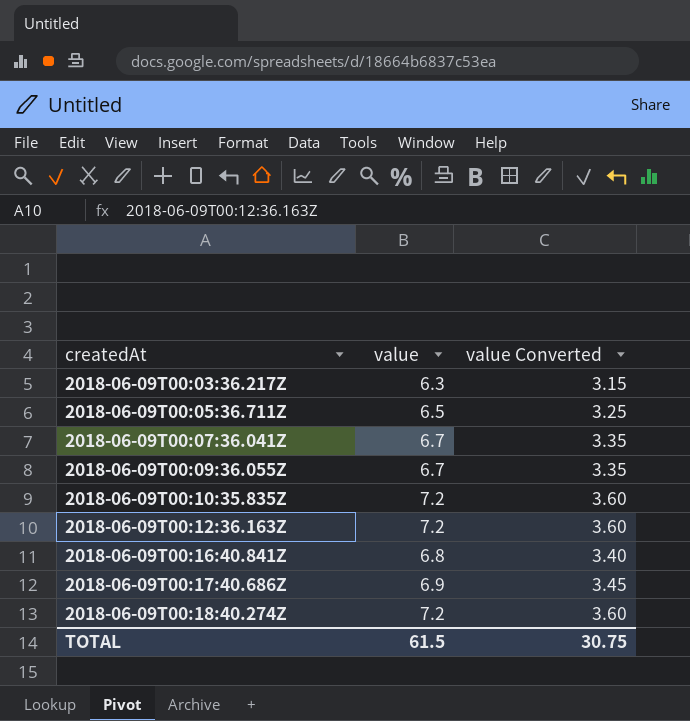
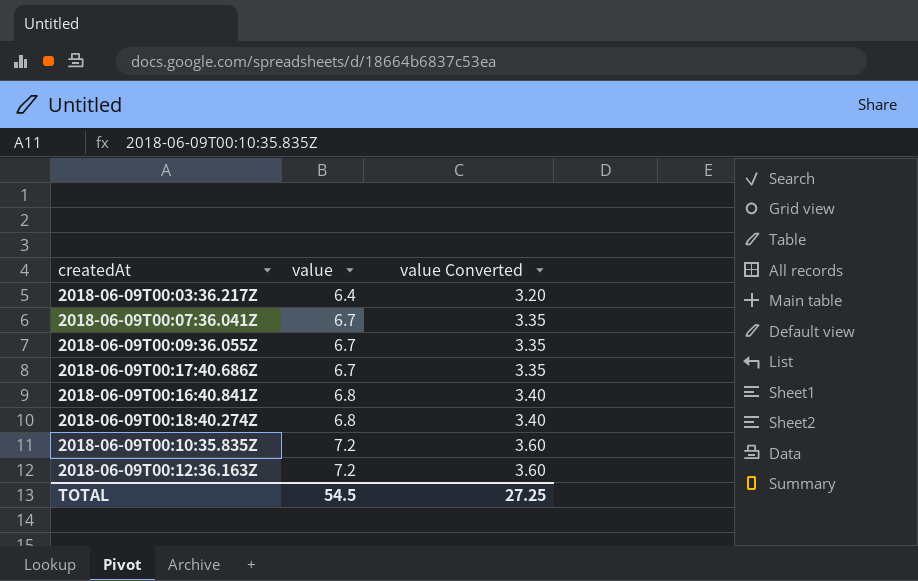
row order: createdAt ascending -> value ascending
row 2018-06-09T00:05:36.711Z: 6.5 | 3.25 -> none
2018-06-09T00:03:36.217Z | value: 6.3 -> 6.4
2018-06-09T00:03:36.217Z | value Converted: 3.15 -> 3.20
2018-06-09T00:17:40.686Z | value: 6.9 -> 6.7
2018-06-09T00:17:40.686Z | value Converted: 3.45 -> 3.35
2018-06-09T00:18:40.274Z | value: 7.2 -> 6.8
2018-06-09T00:18:40.274Z | value Converted: 3.60 -> 3.40
TOTAL | value: 61.5 -> 54.5
TOTAL | value Converted: 30.75 -> 27.25

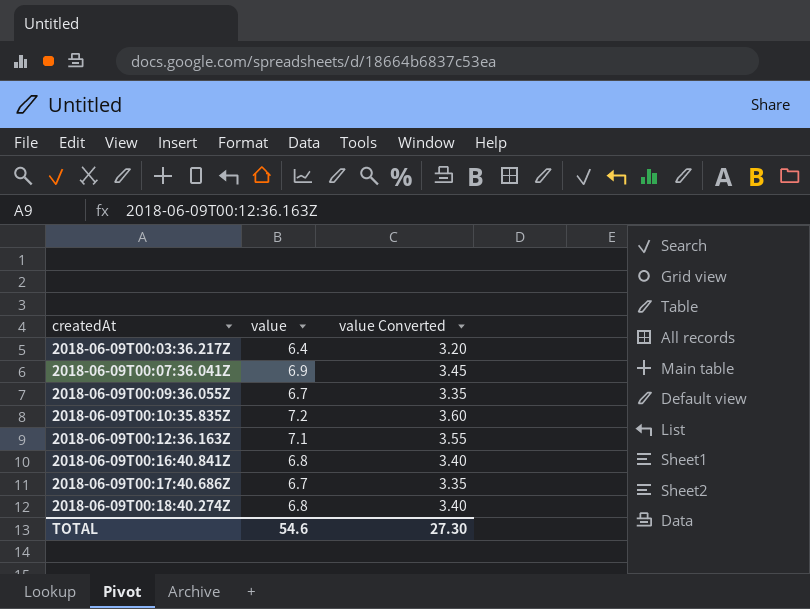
row order: value ascending -> createdAt ascending
2018-06-09T00:07:36.041Z | value: 6.7 -> 6.9
2018-06-09T00:07:36.041Z | value Converted: 3.35 -> 3.45
2018-06-09T00:12:36.163Z | value: 7.2 -> 7.1
2018-06-09T00:12:36.163Z | value Converted: 3.60 -> 3.55
TOTAL | value: 54.5 -> 54.6
TOTAL | value Converted: 27.25 -> 27.30

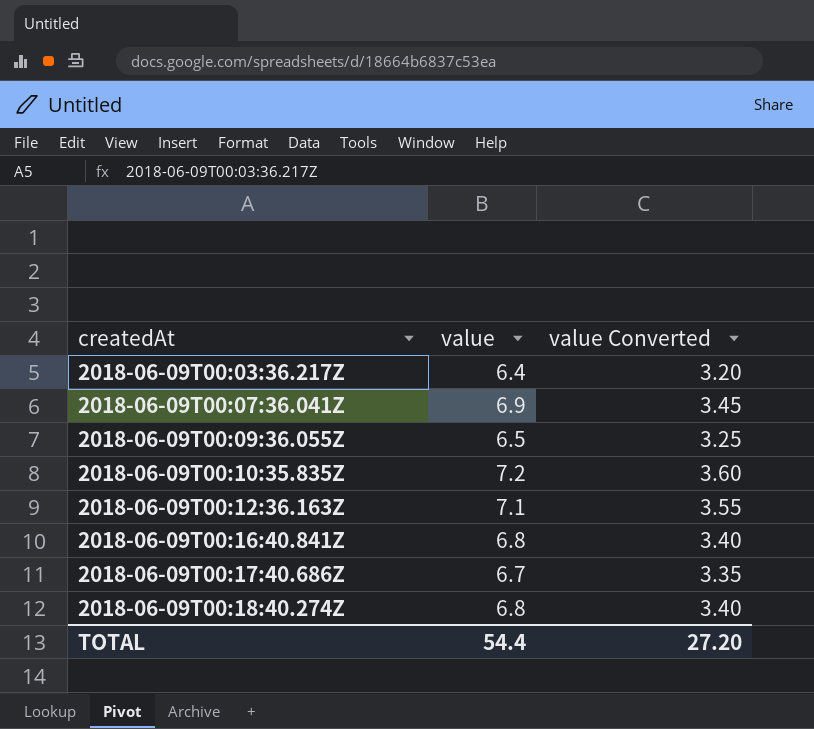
2018-06-09T00:09:36.055Z | value: 6.7 -> 6.5
2018-06-09T00:09:36.055Z | value Converted: 3.35 -> 3.25
TOTAL | value: 54.6 -> 54.4
TOTAL | value Converted: 27.30 -> 27.20

